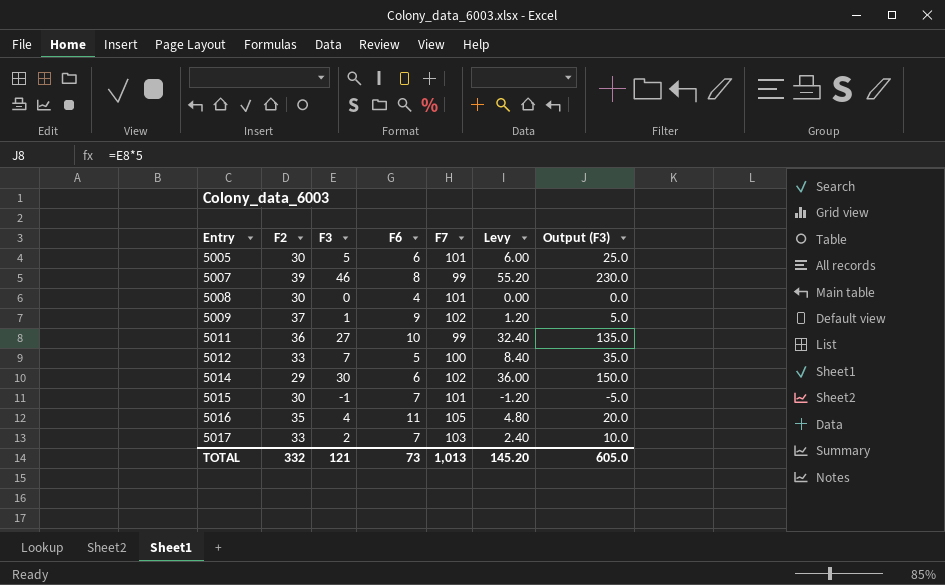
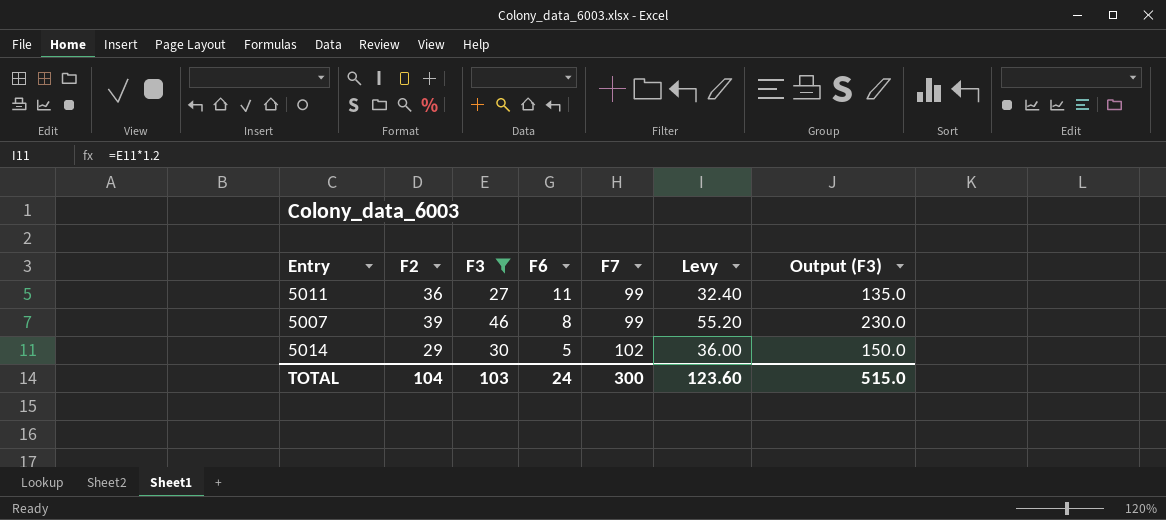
filter: none -> F3 >= 27
row order: Entry ascending -> F6 descending
5011 | F6: 10 -> 11
5014 | F6: 6 -> 5
TOTAL | F2: 332 -> 104
TOTAL | F3: 121 -> 103
TOTAL | F6: 73 -> 24
TOTAL | F7: 1,013 -> 300
TOTAL | Levy: 145.20 -> 123.60
TOTAL | Output (F3): 605.0 -> 515.0

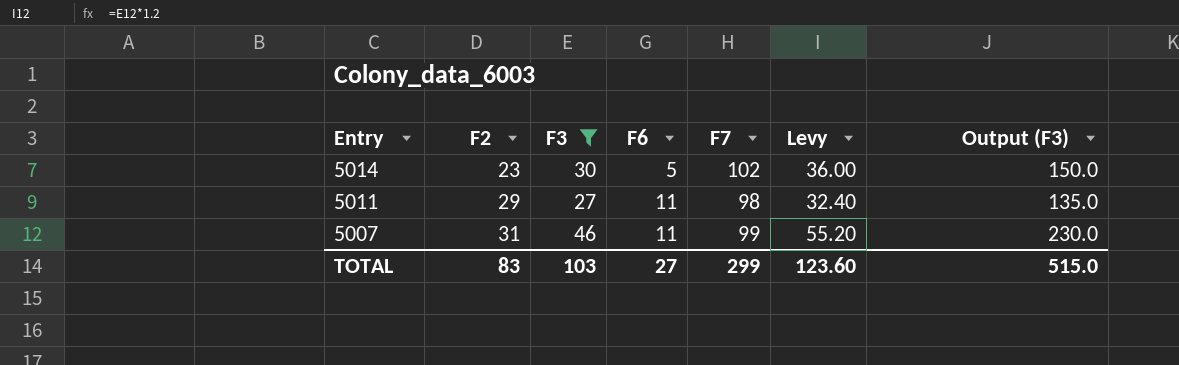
row order: F6 descending -> Entry descending
5014 | F2: 29 -> 23
5011 | F2: 36 -> 29
5011 | F7: 99 -> 98
5007 | F2: 39 -> 31
5007 | F6: 8 -> 11
TOTAL | F2: 104 -> 83
TOTAL | F6: 24 -> 27
TOTAL | F7: 300 -> 299

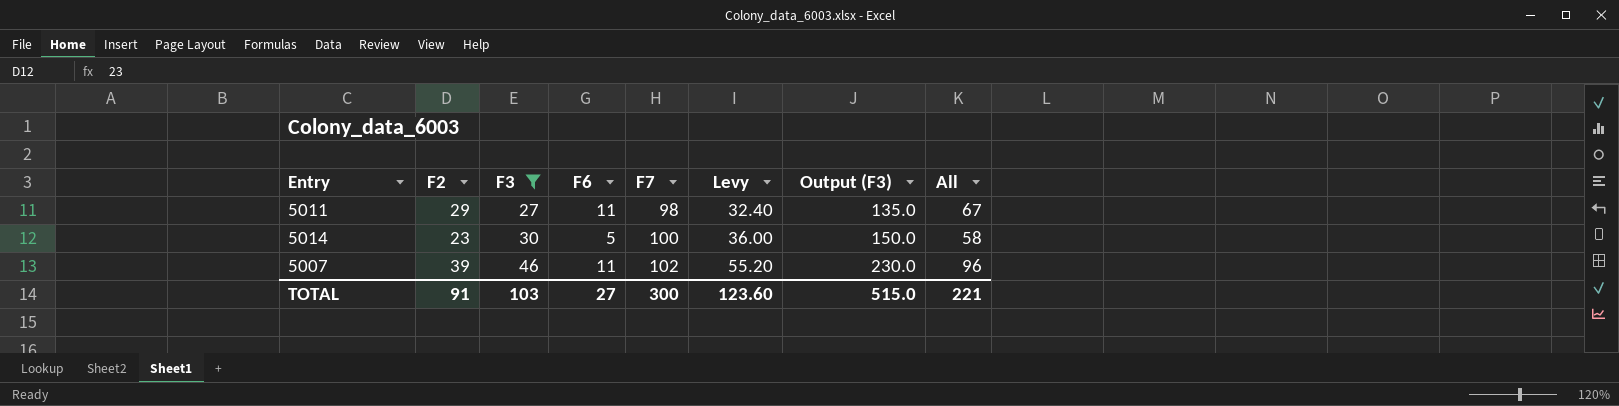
row order: Entry descending -> F3 ascending
column All | formula: none -> [F2] + [F3] + [F6]
5014 | F7: 102 -> 100
5007 | F2: 31 -> 39
5007 | F7: 99 -> 102
TOTAL | F2: 83 -> 91
TOTAL | F7: 299 -> 300

